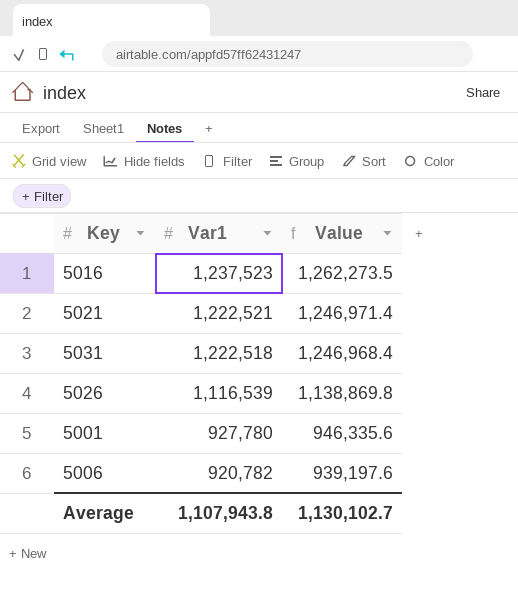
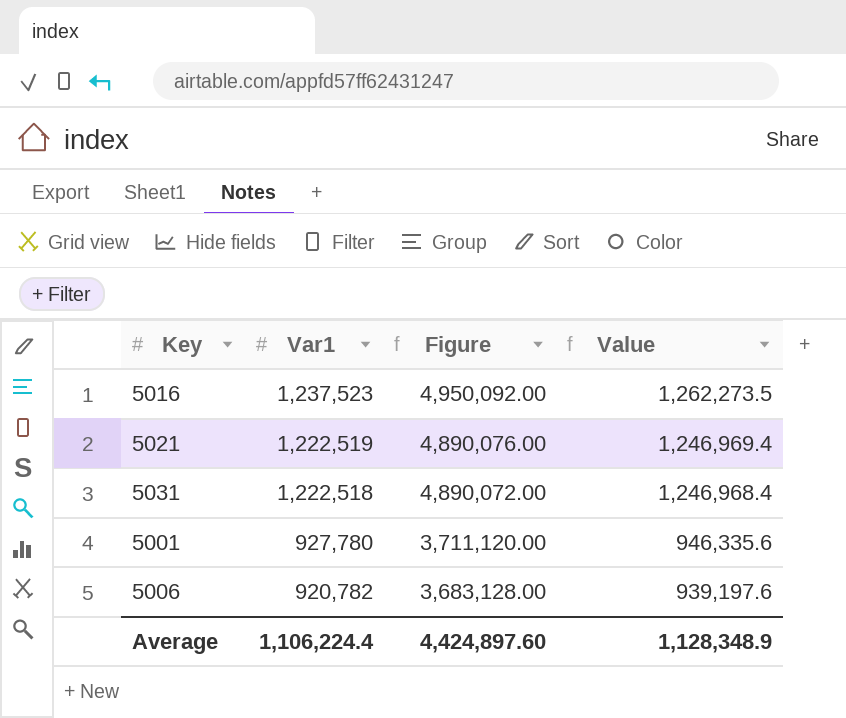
column Figure | formula: none -> [Var1] * 4
row 5026: 1,116,539 | 1,138,869.8 -> none
5021 | Var1: 1,222,521 -> 1,222,519
5021 | Value: 1,246,971.4 -> 1,246,969.4
Average | Var1: 1,107,943.8 -> 1,106,224.4
Average | Value: 1,130,102.7 -> 1,128,348.9

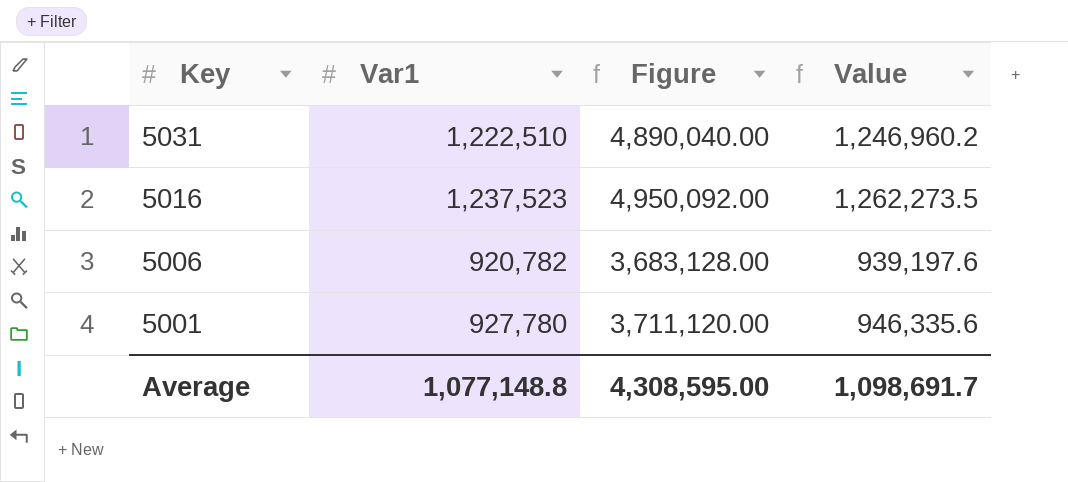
row order: Var1 descending -> Key descending
row 5021: 1,222,519 | 4,890,076.00 | 1,246,969.4 -> none
5031 | Var1: 1,222,518 -> 1,222,510
5031 | Figure: 4,890,072.00 -> 4,890,040.00
5031 | Value: 1,246,968.4 -> 1,246,960.2
Average | Var1: 1,106,224.4 -> 1,077,148.8
Average | Figure: 4,424,897.60 -> 4,308,595.00
Average | Value: 1,128,348.9 -> 1,098,691.7

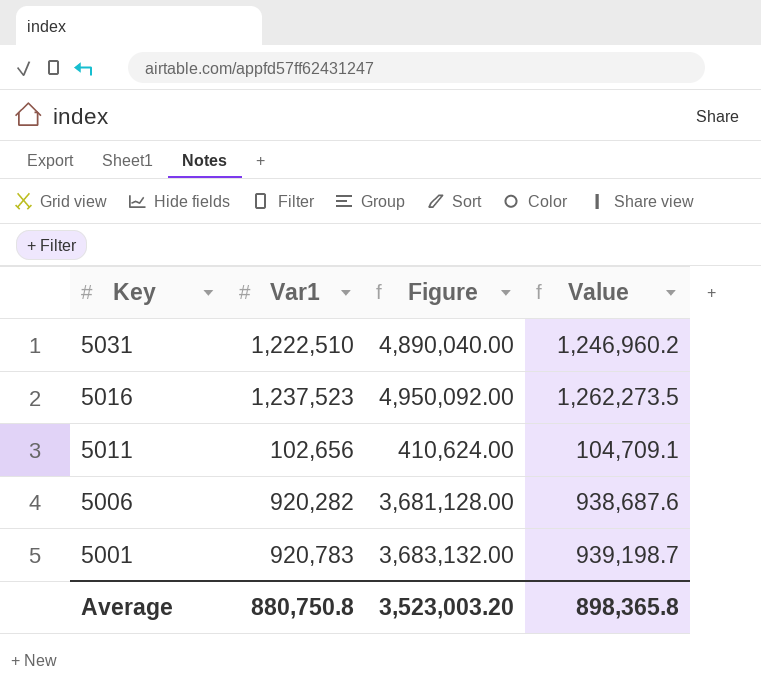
row 5011: none -> 102,656 | 410,624.00 | 104,709.1
5006 | Var1: 920,782 -> 920,282
5006 | Figure: 3,683,128.00 -> 3,681,128.00
5006 | Value: 939,197.6 -> 938,687.6
5001 | Var1: 927,780 -> 920,783
5001 | Figure: 3,711,120.00 -> 3,683,132.00
5001 | Value: 946,335.6 -> 939,198.7
Average | Var1: 1,077,148.8 -> 880,750.8
Average | Figure: 4,308,595.00 -> 3,523,003.20
Average | Value: 1,098,691.7 -> 898,365.8

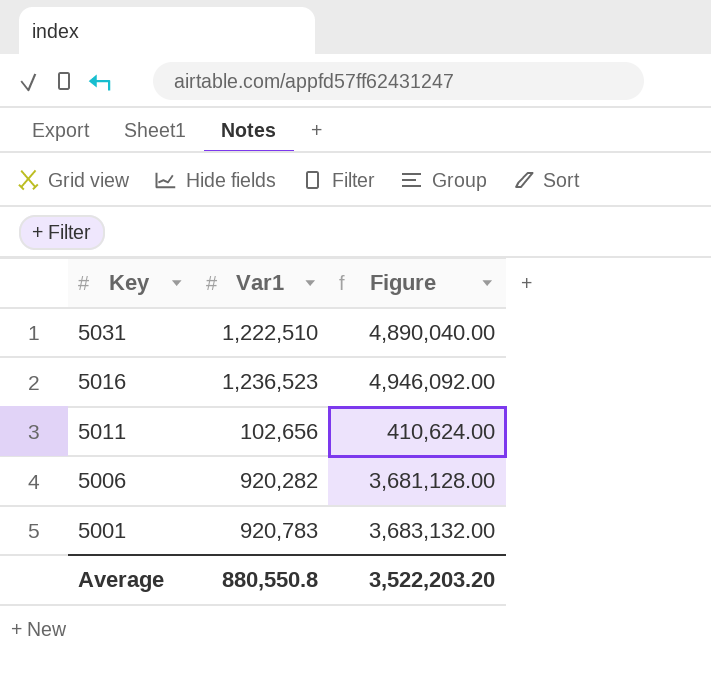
column Value | formula: [Var1] * 1.02 -> none
5016 | Var1: 1,237,523 -> 1,236,523
5016 | Figure: 4,950,092.00 -> 4,946,092.00
Average | Var1: 880,750.8 -> 880,550.8
Average | Figure: 3,523,003.20 -> 3,522,203.20

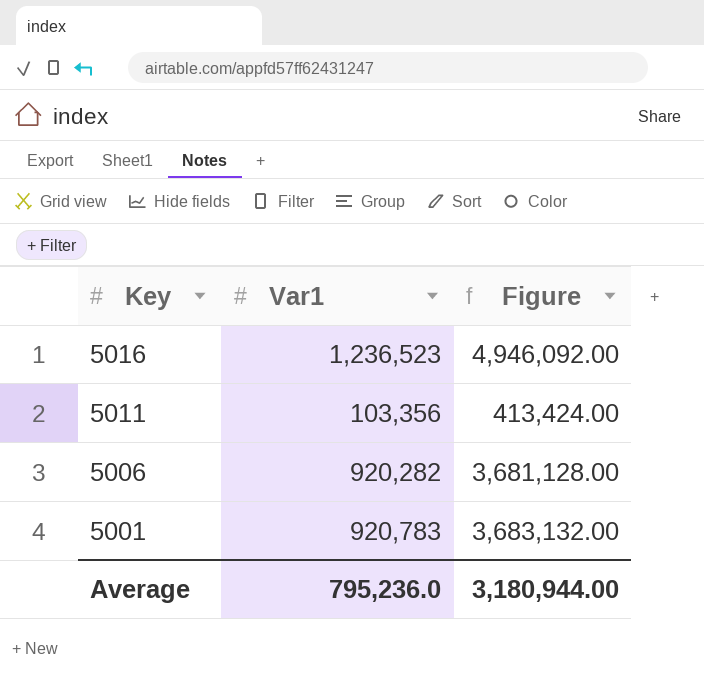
row 5031: 1,222,510 | 4,890,040.00 -> none
5011 | Var1: 102,656 -> 103,356
5011 | Figure: 410,624.00 -> 413,424.00
Average | Var1: 880,550.8 -> 795,236.0
Average | Figure: 3,522,203.20 -> 3,180,944.00

